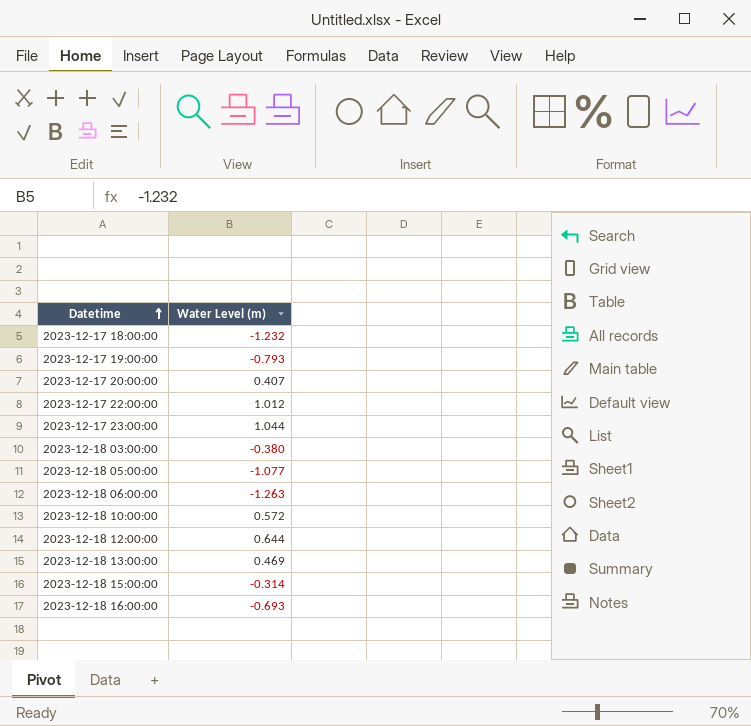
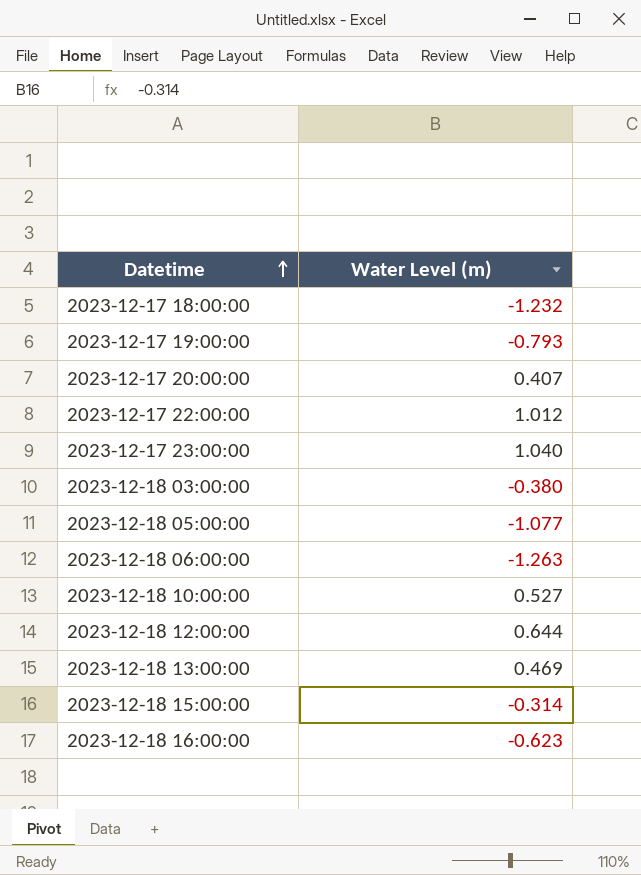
2023-12-17 23:00:00 | Water Level (m): 1.044 -> 1.040
2023-12-18 10:00:00 | Water Level (m): 0.572 -> 0.527
2023-12-18 16:00:00 | Water Level (m): -0.693 -> -0.623

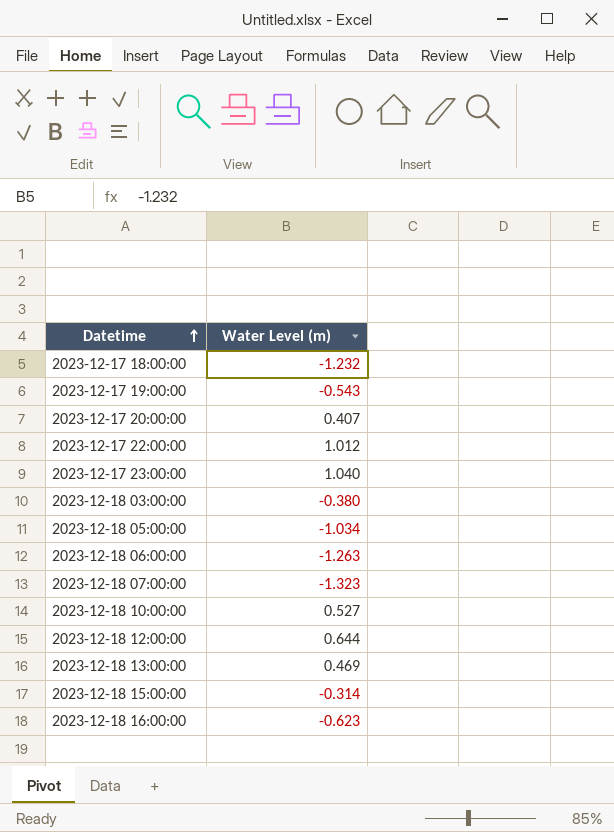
2023-12-17 19:00:00 | Water Level (m): -0.793 -> -0.543
2023-12-18 05:00:00 | Water Level (m): -1.077 -> -1.034
row 2023-12-18 07:00:00: none -> -1.323

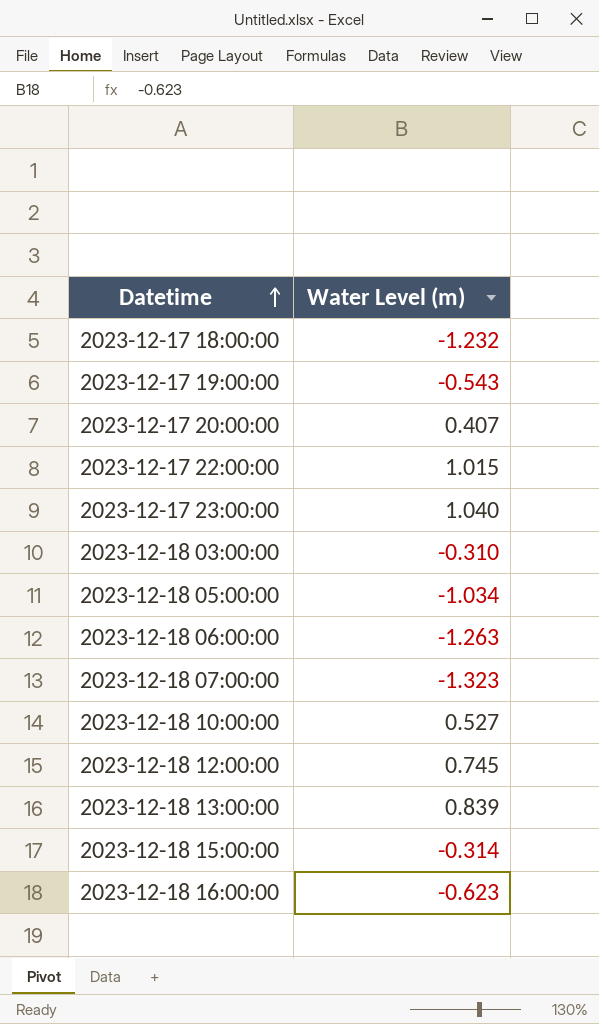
2023-12-17 22:00:00 | Water Level (m): 1.012 -> 1.015
2023-12-18 03:00:00 | Water Level (m): -0.380 -> -0.310
2023-12-18 12:00:00 | Water Level (m): 0.644 -> 0.745
2023-12-18 13:00:00 | Water Level (m): 0.469 -> 0.839

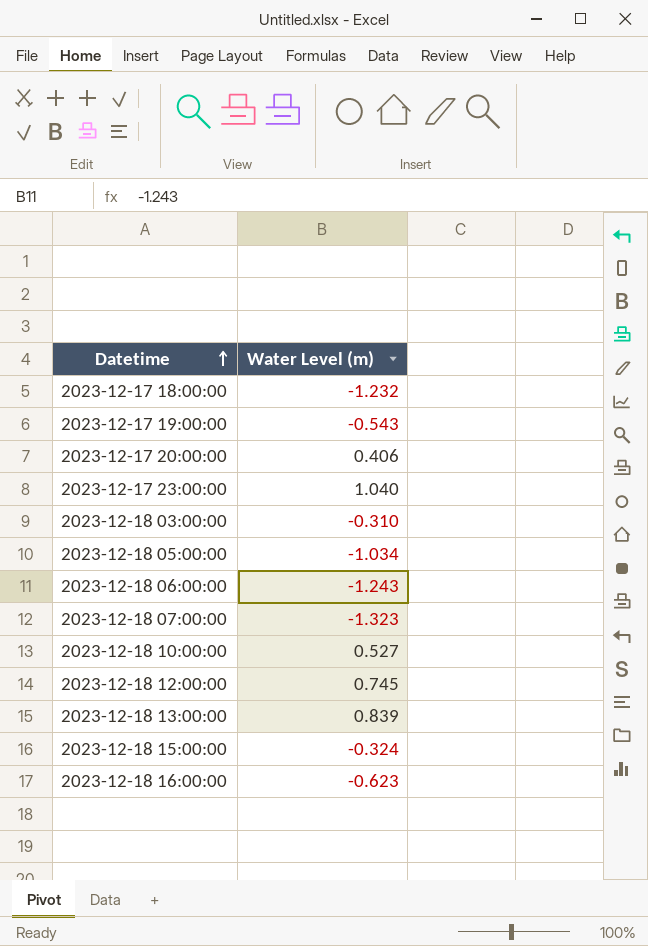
row 2023-12-17 22:00:00: 1.015 -> none
2023-12-17 20:00:00 | Water Level (m): 0.407 -> 0.406
2023-12-18 06:00:00 | Water Level (m): -1.263 -> -1.243
2023-12-18 15:00:00 | Water Level (m): -0.314 -> -0.324

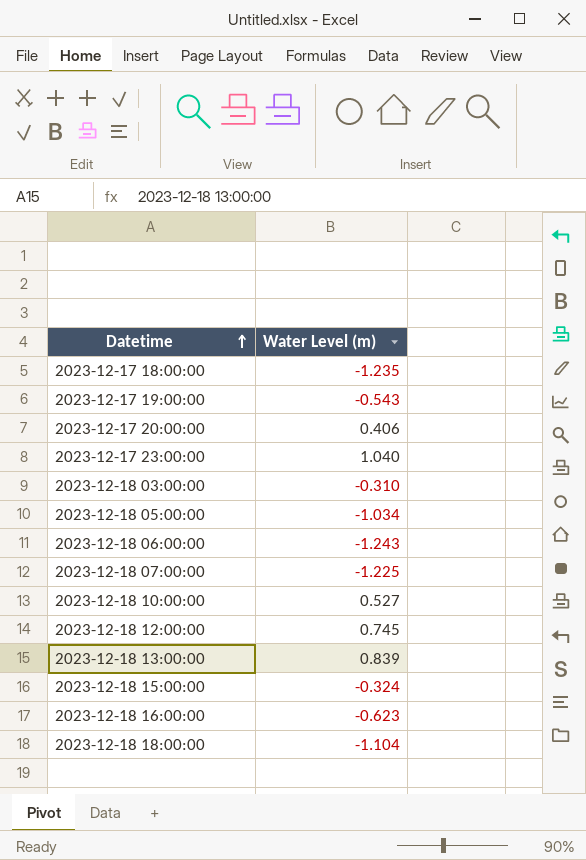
2023-12-17 18:00:00 | Water Level (m): -1.232 -> -1.235
2023-12-18 07:00:00 | Water Level (m): -1.323 -> -1.225
row 2023-12-18 18:00:00: none -> -1.104

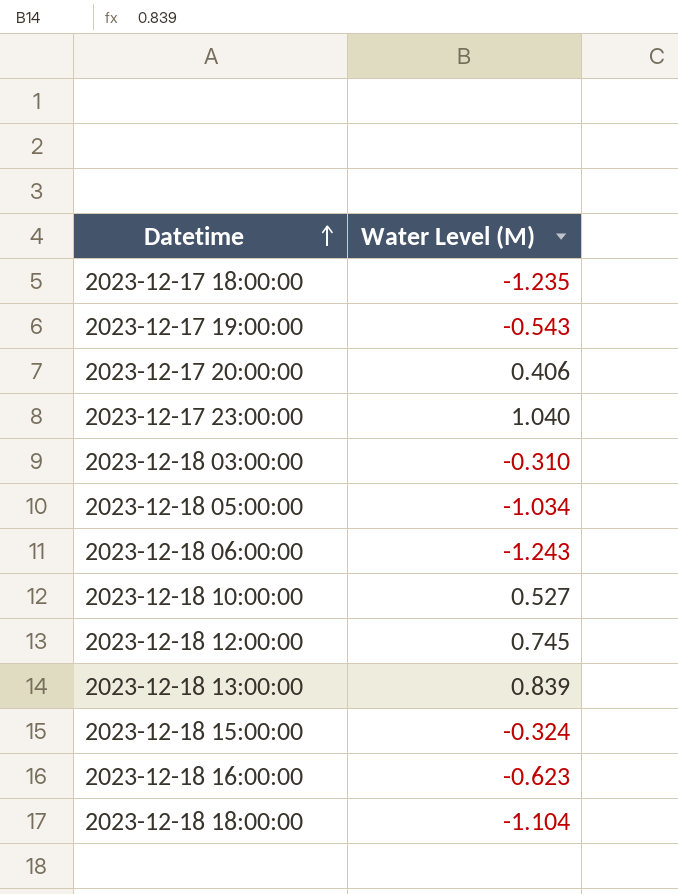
column name: Water Level (m) -> Water Level (M)
row 2023-12-18 07:00:00: -1.225 -> none

